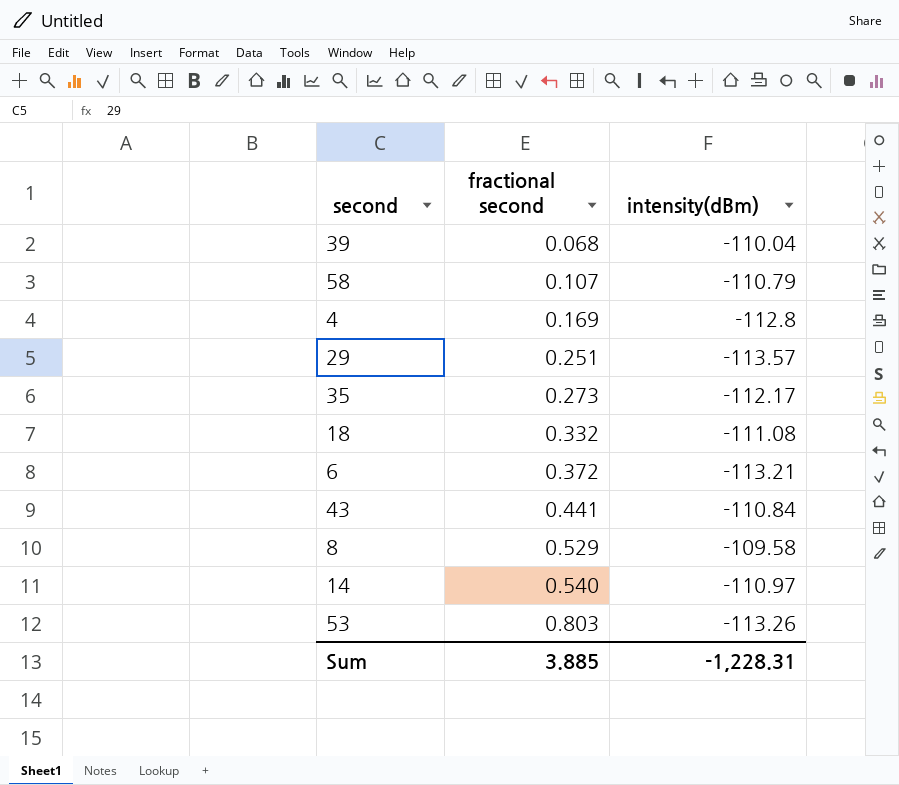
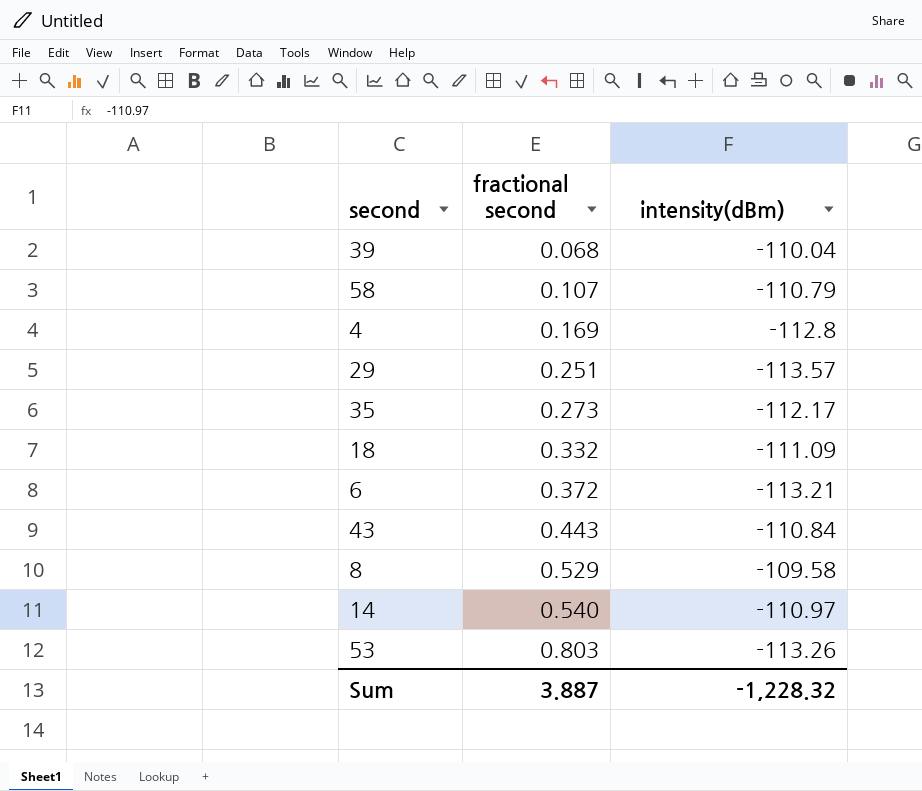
18 | intensity(dBm): -111.08 -> -111.09
43 | fractional second: 0.441 -> 0.443
Sum | fractional second: 3.885 -> 3.887
Sum | intensity(dBm): -1,228.31 -> -1,228.32

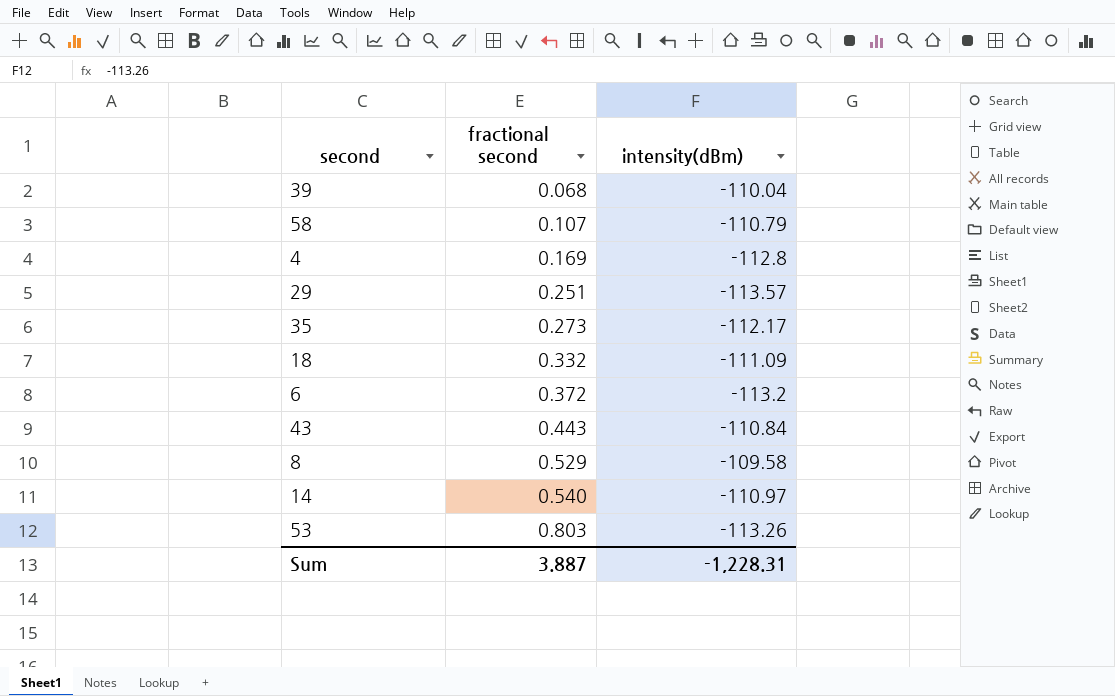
6 | intensity(dBm): -113.21 -> -113.2
Sum | intensity(dBm): -1,228.32 -> -1,228.31

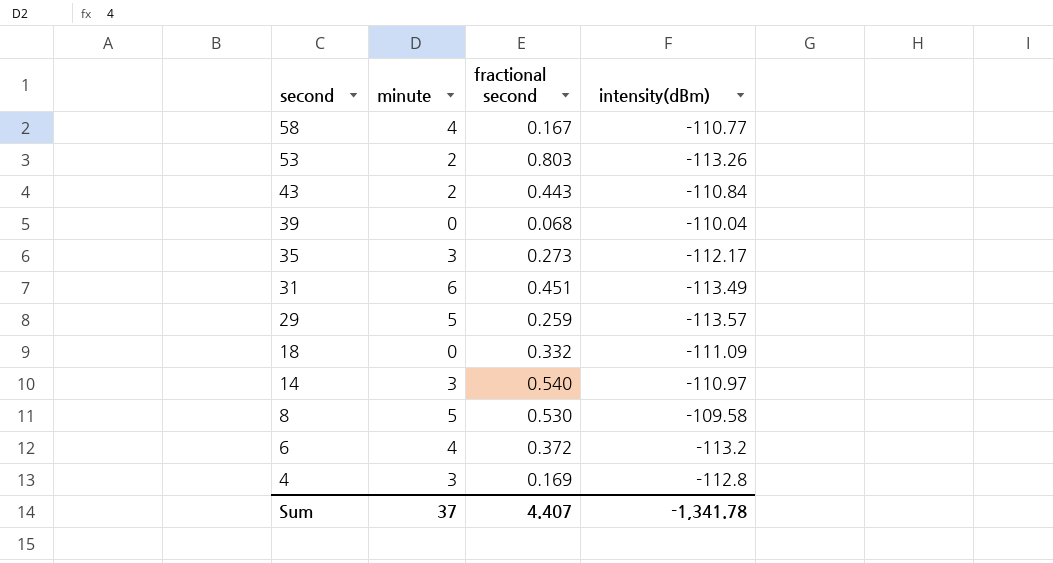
row order: fractional second ascending -> second descending
column minute | position: none -> 2
58 | fractional second: 0.107 -> 0.167
58 | intensity(dBm): -110.79 -> -110.77
row 31: none -> 6 | 0.451 | -113.49
29 | fractional second: 0.251 -> 0.259
8 | fractional second: 0.529 -> 0.530
Sum | fractional second: 3.887 -> 4.407
Sum | intensity(dBm): -1,228.31 -> -1,341.78

